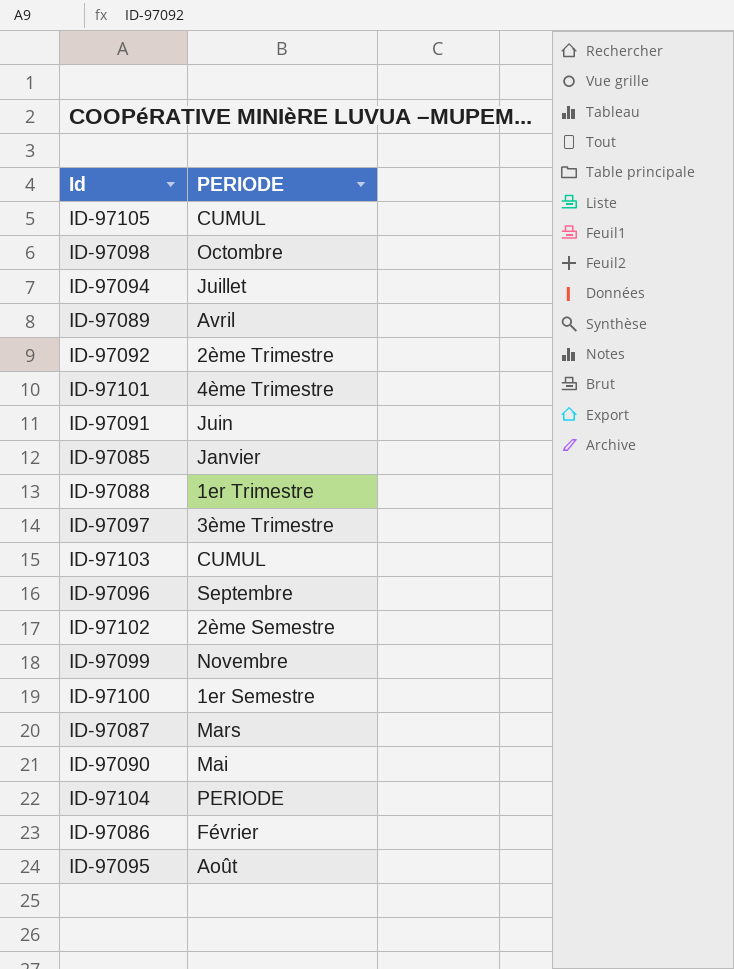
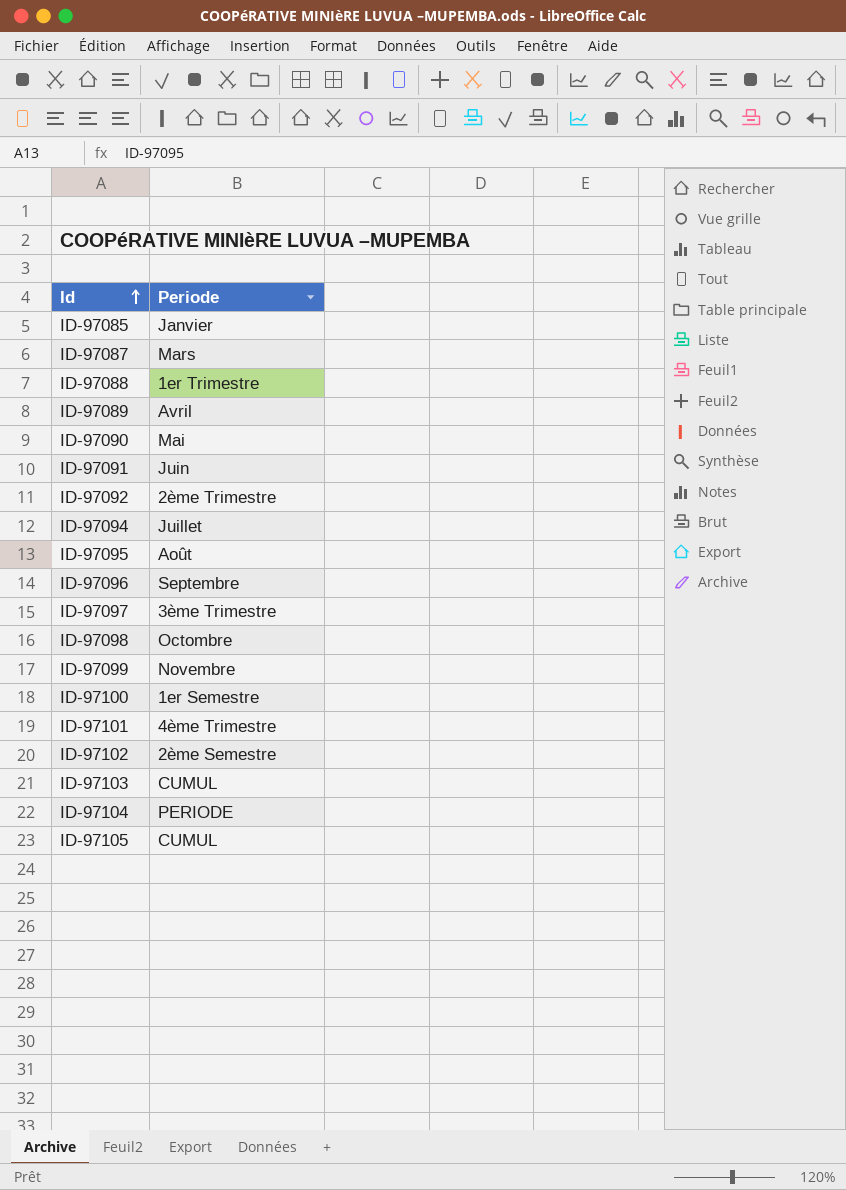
row order: none -> Id ascending
column name: PERIODE -> Periode
row ID-97086: Février -> none

